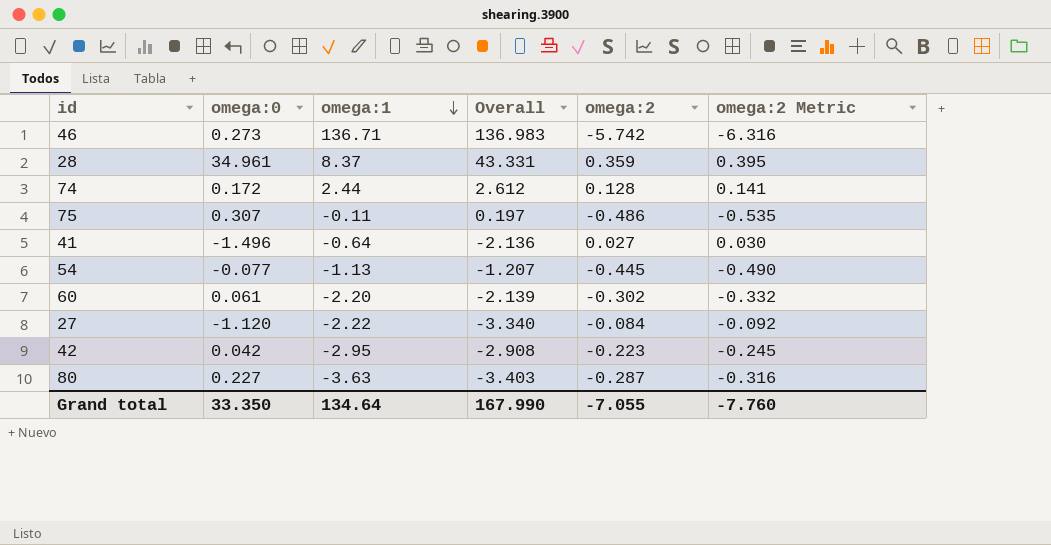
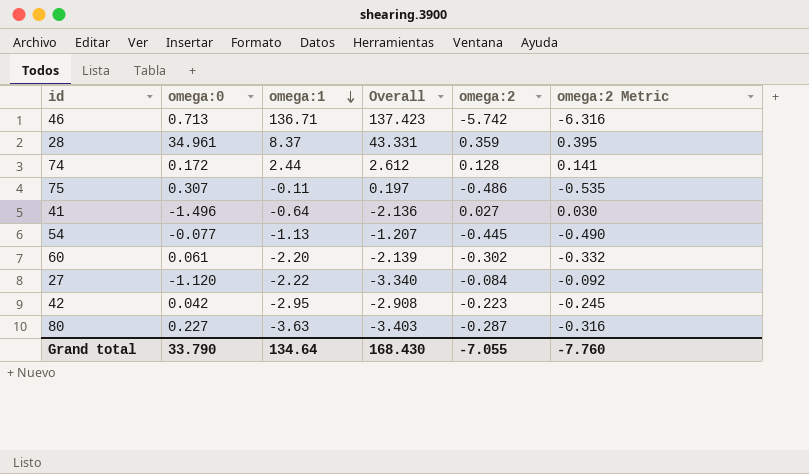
46 | omega:0: 0.273 -> 0.713
46 | Overall: 136.983 -> 137.423
Grand total | omega:0: 33.350 -> 33.790
Grand total | Overall: 167.990 -> 168.430

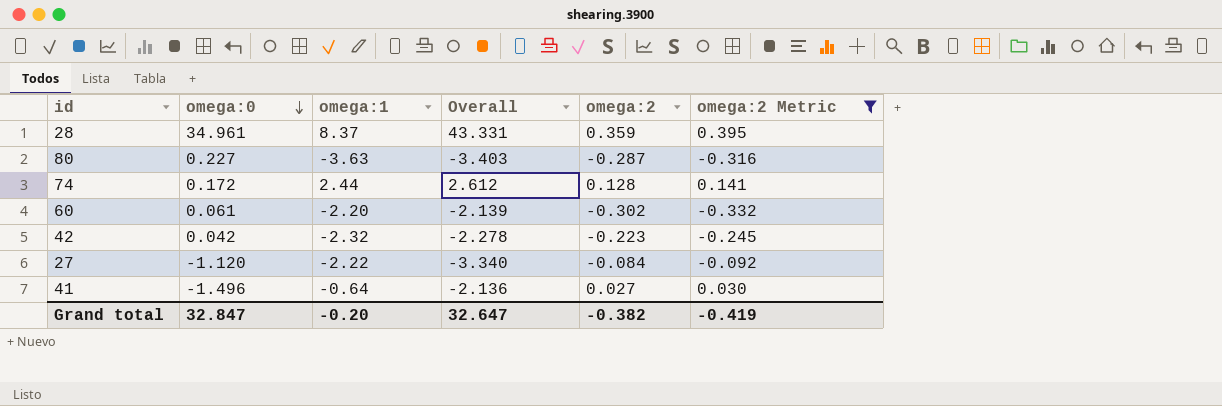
filter: none -> omega:2 Metric >= -0.332
row order: omega:1 descending -> omega:0 descending
42 | omega:1: -2.95 -> -2.32
42 | Overall: -2.908 -> -2.278
Grand total | omega:0: 33.790 -> 32.847
Grand total | omega:1: 134.64 -> -0.20
Grand total | Overall: 168.430 -> 32.647
Grand total | omega:2: -7.055 -> -0.382
Grand total | omega:2 Metric: -7.760 -> -0.419

